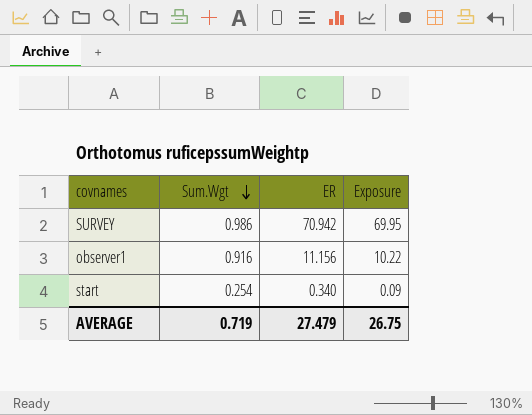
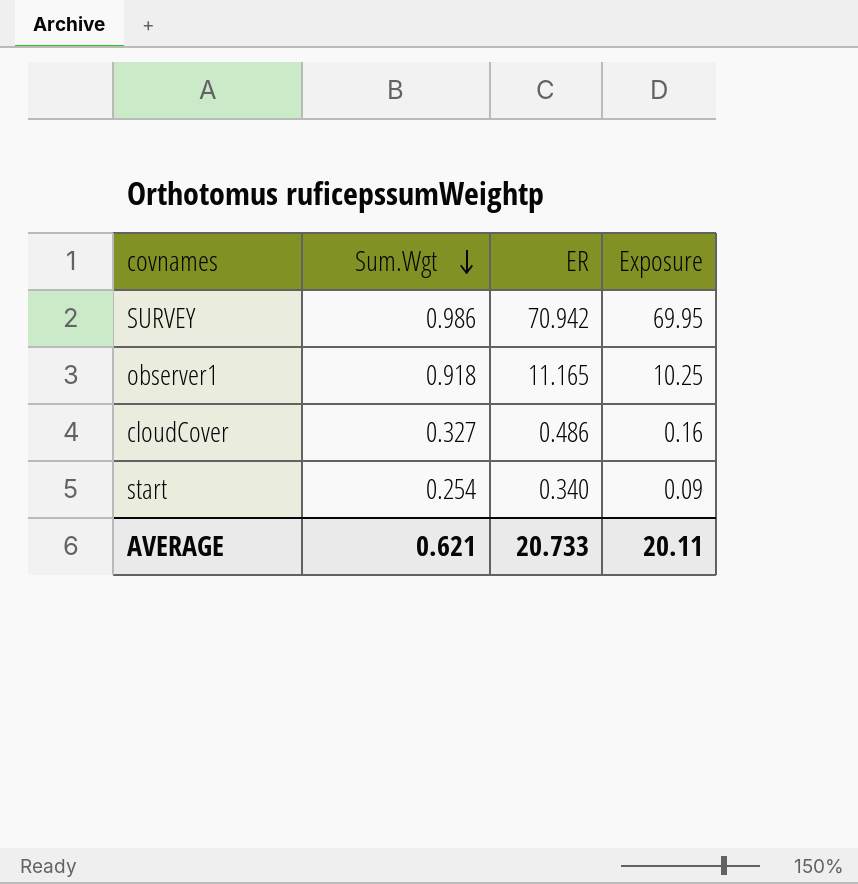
observer1 | Sum.Wgt: 0.916 -> 0.918
observer1 | ER: 11.156 -> 11.165
observer1 | Exposure: 10.22 -> 10.25
row cloudCover: none -> 0.327 | 0.486 | 0.16
AVERAGE | Sum.Wgt: 0.719 -> 0.621
AVERAGE | ER: 27.479 -> 20.733
AVERAGE | Exposure: 26.75 -> 20.11

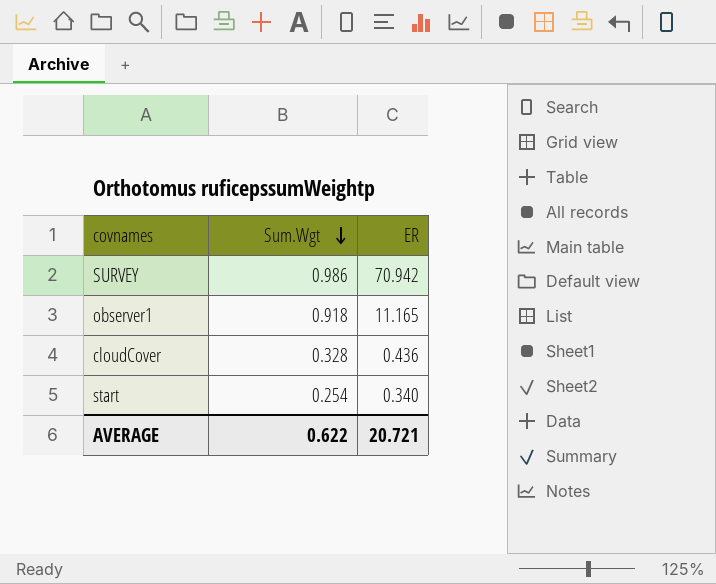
column Exposure | formula: [Sum.Wgt] * [ER] -> none
cloudCover | Sum.Wgt: 0.327 -> 0.328
cloudCover | ER: 0.486 -> 0.436
AVERAGE | Sum.Wgt: 0.621 -> 0.622
AVERAGE | ER: 20.733 -> 20.721

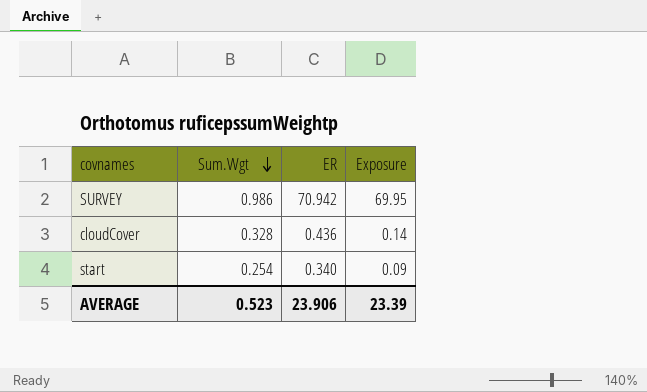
column Exposure | formula: none -> [Sum.Wgt] * [ER]
row observer1: 0.918 | 11.165 -> none
AVERAGE | Sum.Wgt: 0.622 -> 0.523
AVERAGE | ER: 20.721 -> 23.906

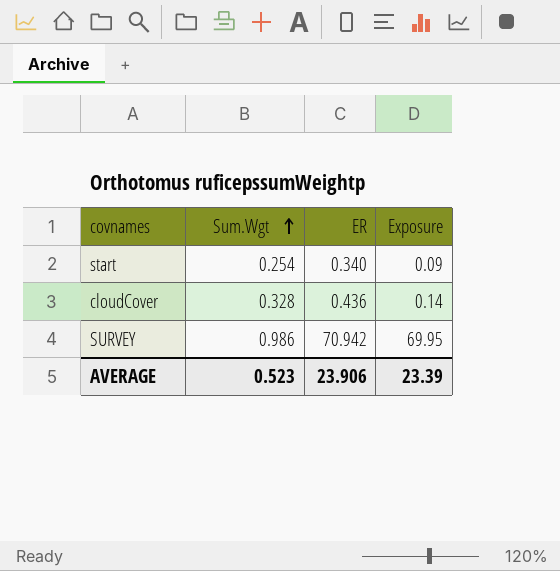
row order: Sum.Wgt descending -> Sum.Wgt ascending

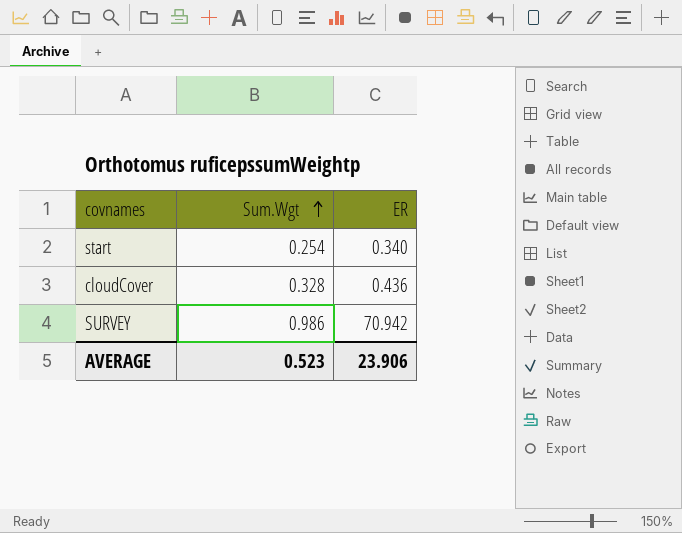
column Exposure | formula: [Sum.Wgt] * [ER] -> none

